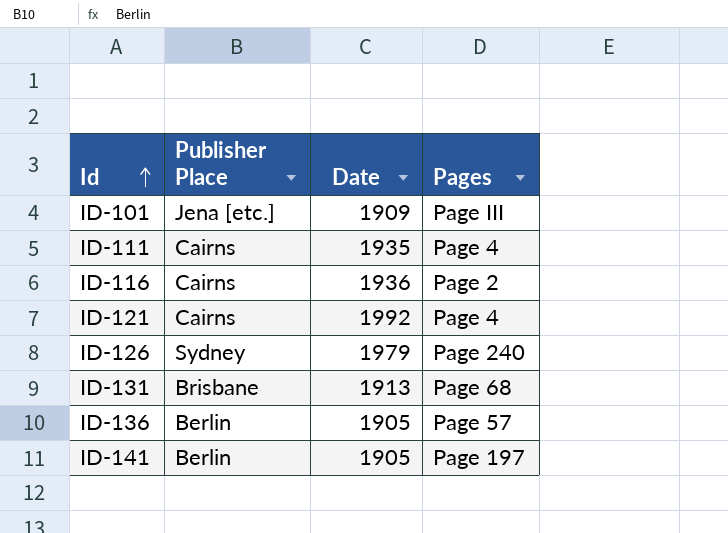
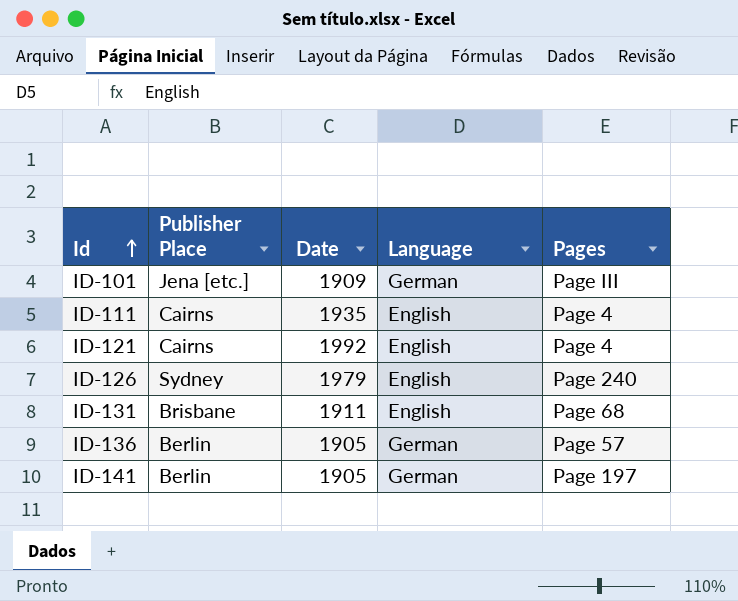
column Language | position: none -> 4
row ID-116: Cairns | 1936 | Page 2 -> none
ID-131 | Date: 1913 -> 1911

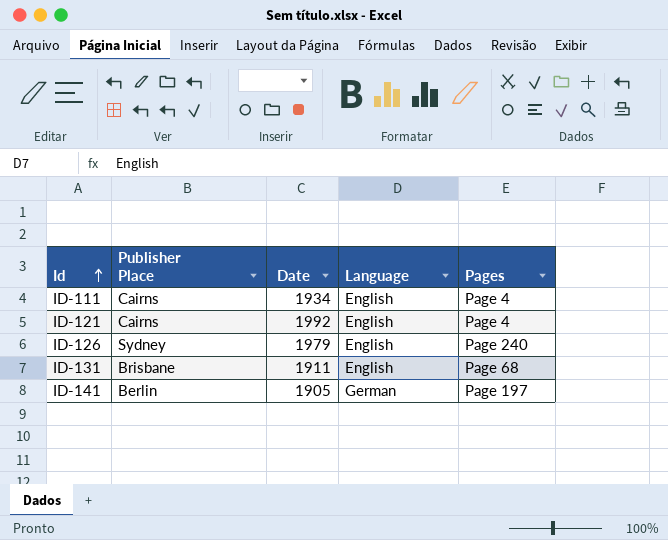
row ID-101: Jena [etc.] | 1909 | German | Page III -> none
row ID-136: Berlin | 1905 | German | Page 57 -> none
ID-111 | Date: 1935 -> 1934

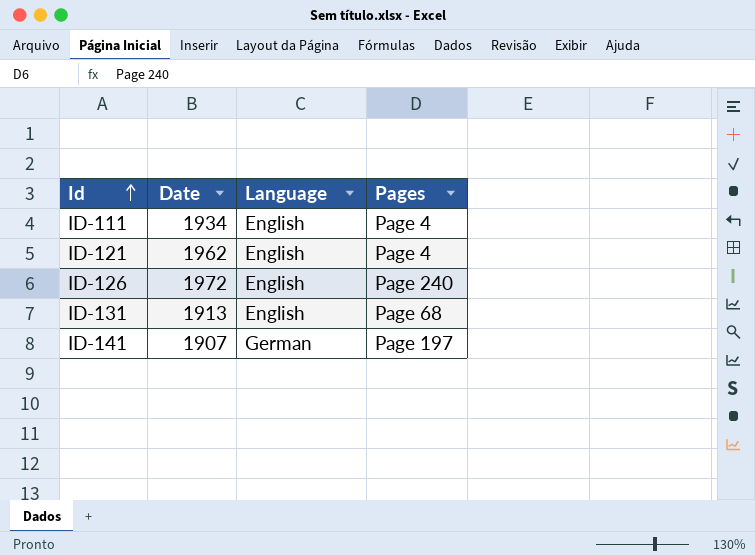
column Publisher Place | position: 2 -> none
ID-121 | Date: 1992 -> 1962
ID-126 | Date: 1979 -> 1972
ID-131 | Date: 1911 -> 1913
ID-141 | Date: 1905 -> 1907

